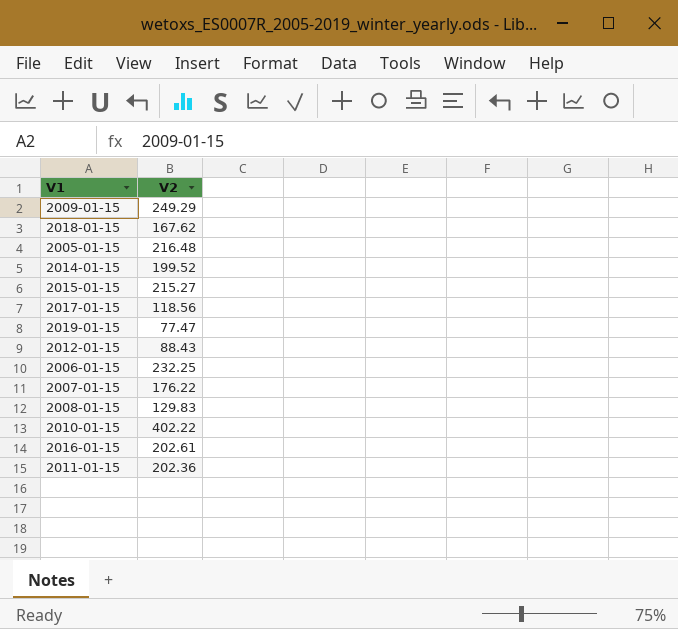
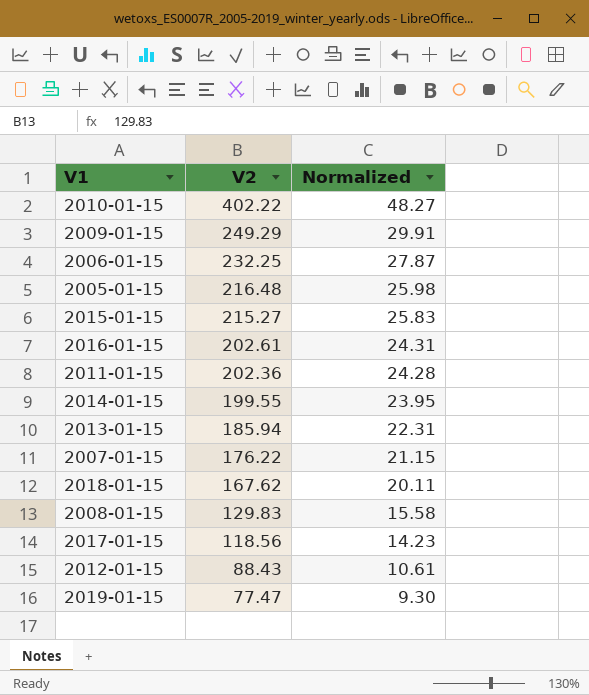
row order: none -> V2 descending
column Normalized | formula: none -> [V2] * 0.12
2014-01-15 | V2: 199.52 -> 199.55
row 2013-01-15: none -> 185.94 | 22.31

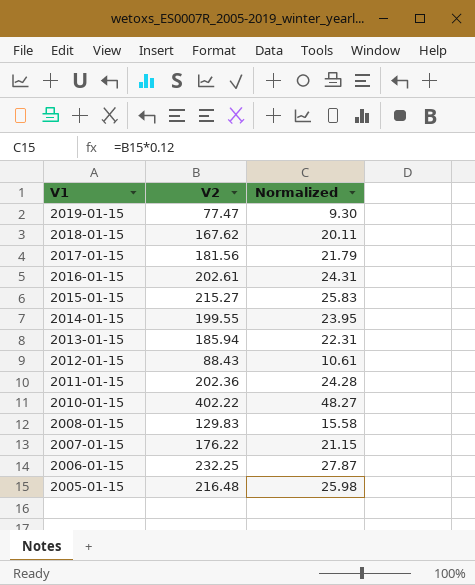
row order: V2 descending -> V1 descending
row 2009-01-15: 249.29 | 29.91 -> none
2017-01-15 | V2: 118.56 -> 181.56
2017-01-15 | Normalized: 14.23 -> 21.79

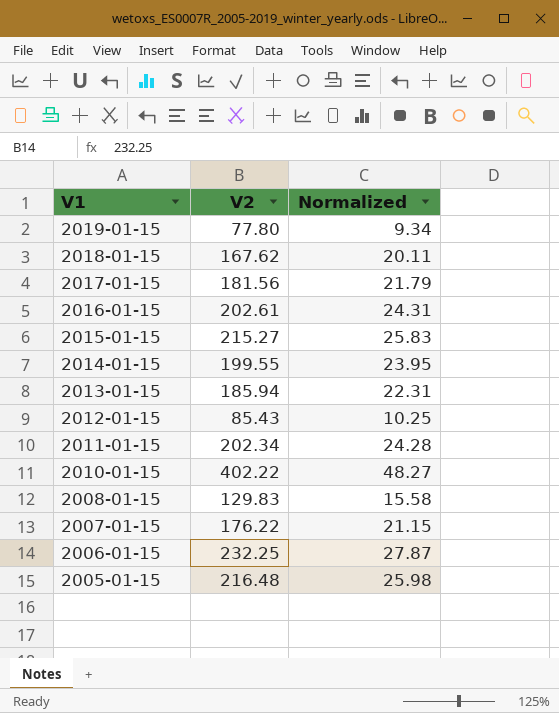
2019-01-15 | V2: 77.47 -> 77.80
2019-01-15 | Normalized: 9.30 -> 9.34
2012-01-15 | V2: 88.43 -> 85.43
2012-01-15 | Normalized: 10.61 -> 10.25
2011-01-15 | V2: 202.36 -> 202.34

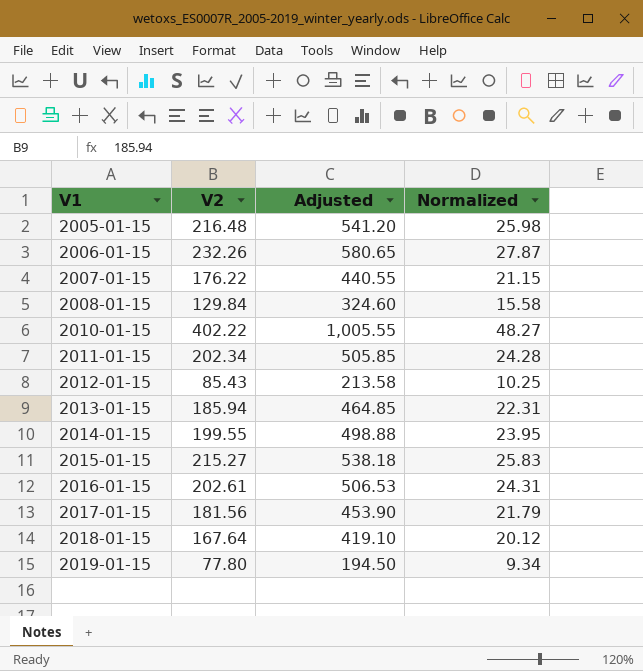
row order: V1 descending -> V1 ascending
column Adjusted | formula: none -> [V2] * 2.5
2006-01-15 | V2: 232.25 -> 232.26
2008-01-15 | V2: 129.83 -> 129.84
2018-01-15 | V2: 167.62 -> 167.64
2018-01-15 | Normalized: 20.11 -> 20.12

